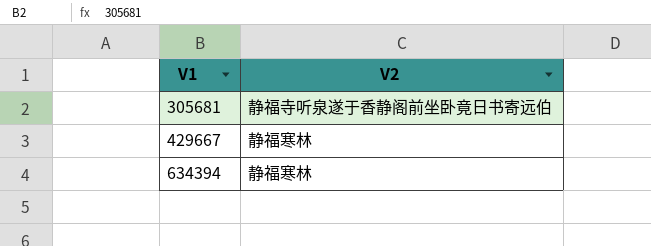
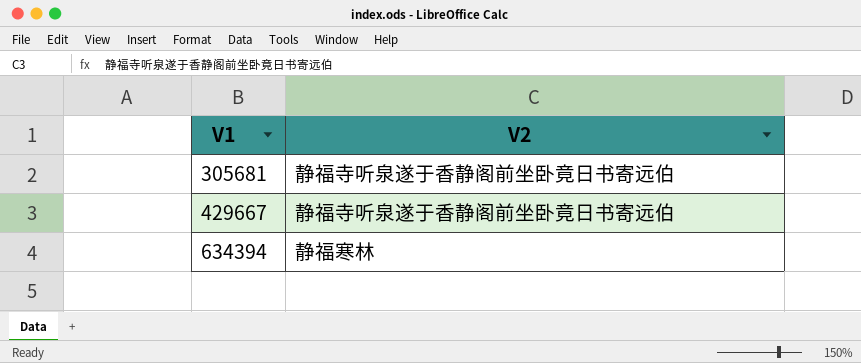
429667 | V2: 静福寒林 -> 静福寺听泉遂于香静阁前坐卧竟日书寄远伯

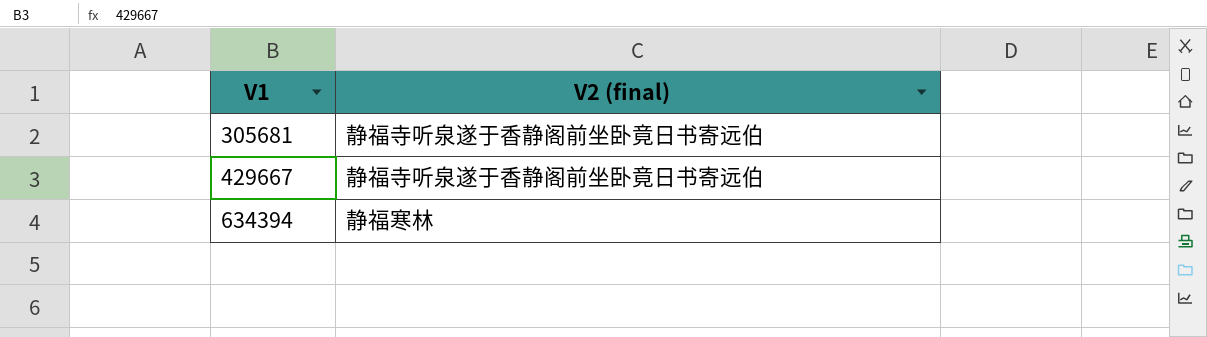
column name: V2 -> V2 (final)

